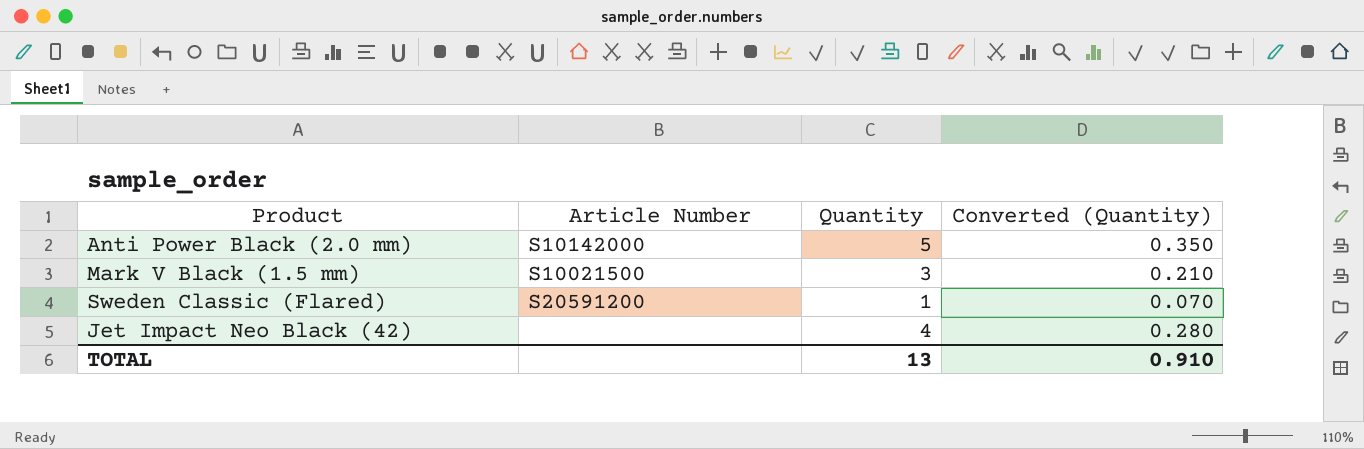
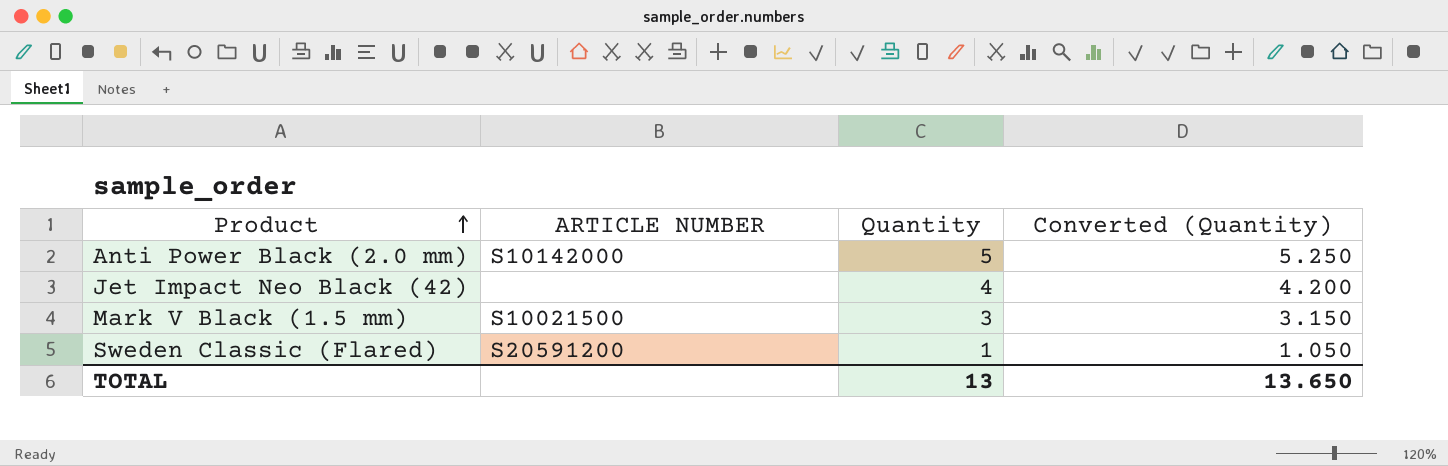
row order: none -> Product ascending
column name: Article Number -> ARTICLE NUMBER
column Converted (Quantity) | formula: [Quantity] * 0.07 -> [Quantity] * 1.05
TOTAL | Converted (Quantity): 0.910 -> 13.650

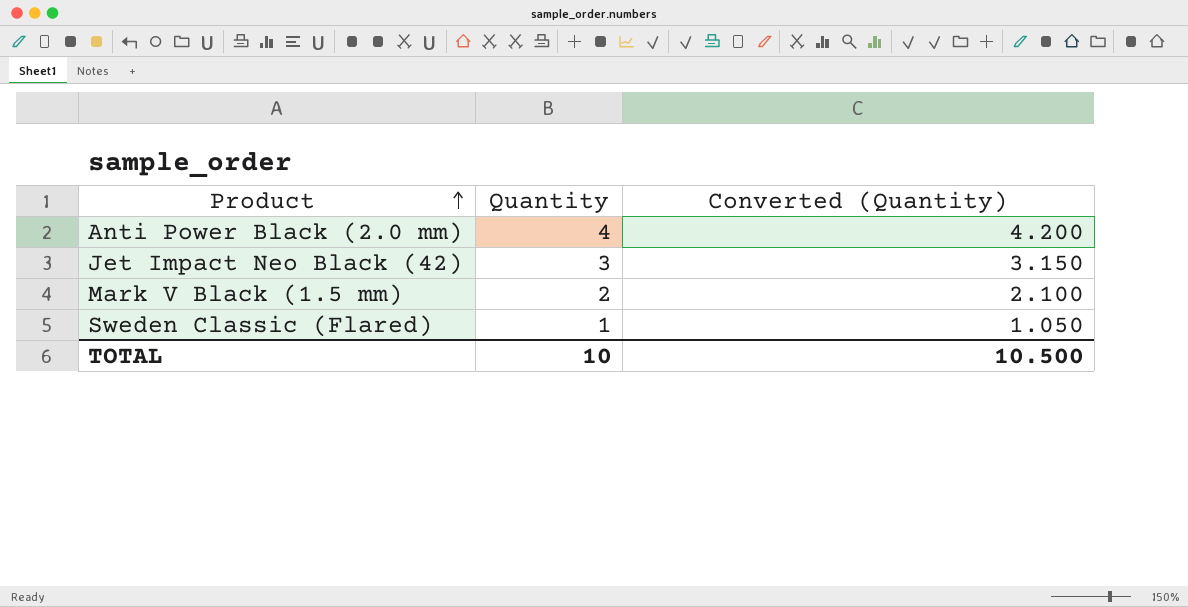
column ARTICLE NUMBER | position: 2 -> none
Anti Power Black (2.0 mm) | Quantity: 5 -> 4
Anti Power Black (2.0 mm) | Converted (Quantity): 5.250 -> 4.200
Jet Impact Neo Black (42) | Quantity: 4 -> 3
Jet Impact Neo Black (42) | Converted (Quantity): 4.200 -> 3.150
Mark V Black (1.5 mm) | Quantity: 3 -> 2
Mark V Black (1.5 mm) | Converted (Quantity): 3.150 -> 2.100
TOTAL | Quantity: 13 -> 10
TOTAL | Converted (Quantity): 13.650 -> 10.500

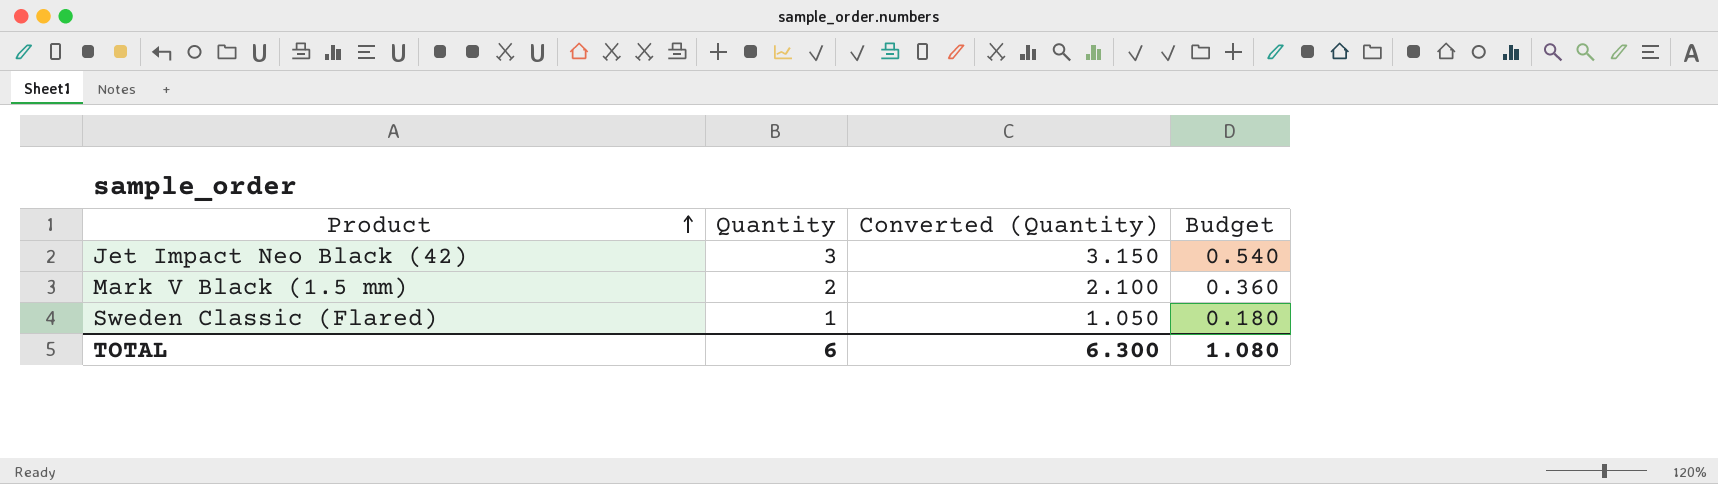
column Budget | formula: none -> [Quantity] * 0.18
row Anti Power Black (2.0 mm): 4 | 4.200 -> none
TOTAL | Quantity: 10 -> 6
TOTAL | Converted (Quantity): 10.500 -> 6.300

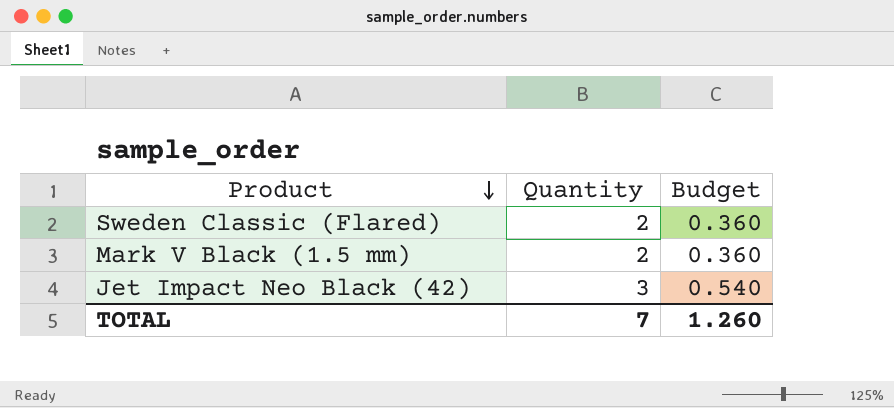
row order: Product ascending -> Product descending
column Converted (Quantity) | formula: [Quantity] * 1.05 -> none
Sweden Classic (Flared) | Quantity: 1 -> 2
Sweden Classic (Flared) | Budget: 0.180 -> 0.360
TOTAL | Quantity: 6 -> 7
TOTAL | Budget: 1.080 -> 1.260

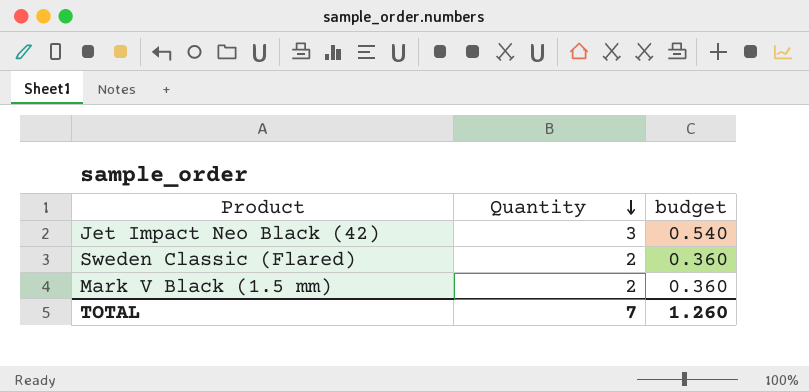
row order: Product descending -> Quantity descending
column name: Budget -> budget

